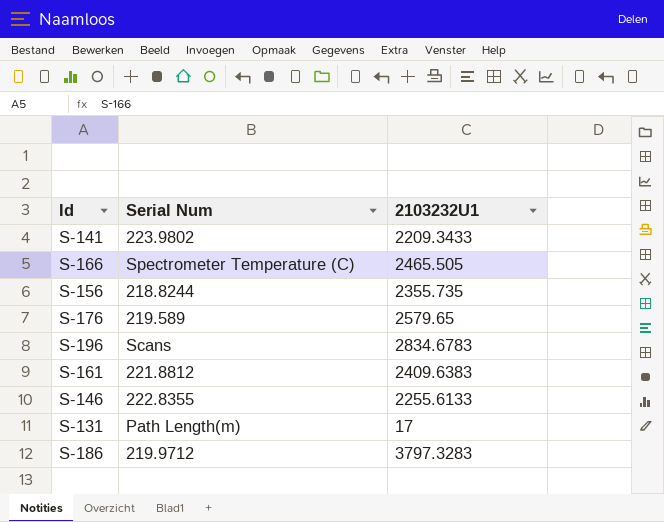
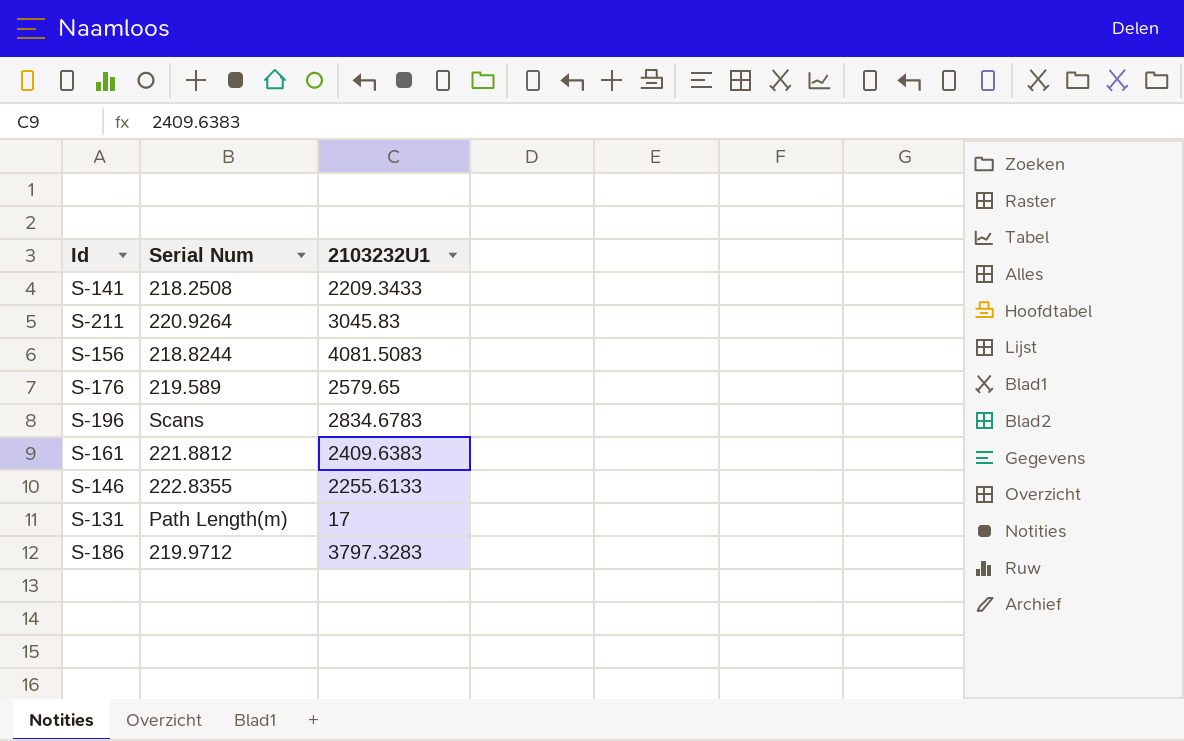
row S-166: Spectrometer Temperature (C) | 2465.505 -> none
S-141 | Serial Num: 223.9802 -> 218.2508
row S-211: none -> 220.9264 | 3045.83
S-156 | 2103232U1: 2355.735 -> 4081.5083

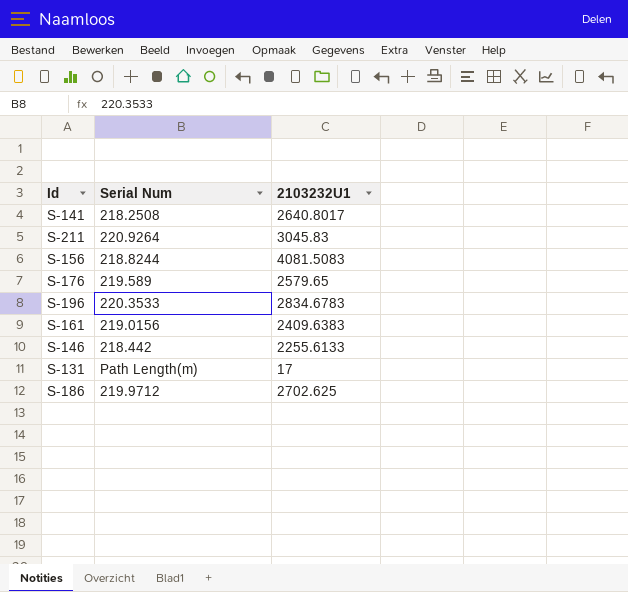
S-141 | 2103232U1: 2209.3433 -> 2640.8017
S-196 | Serial Num: Scans -> 220.3533
S-161 | Serial Num: 221.8812 -> 219.0156
S-146 | Serial Num: 222.8355 -> 218.442
S-186 | 2103232U1: 3797.3283 -> 2702.625

